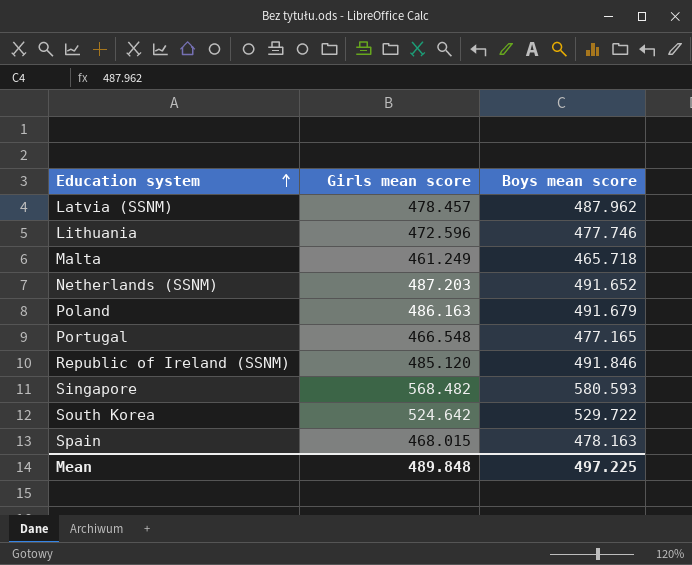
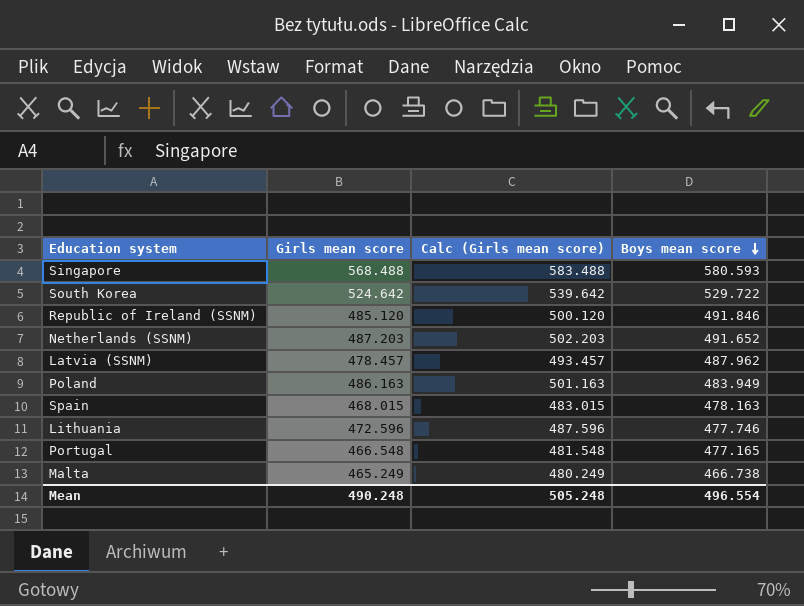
row order: Education system ascending -> Boys mean score descending
column Calc (Girls mean score) | formula: none -> [Girls mean score] + 15
Singapore | Girls mean score: 568.482 -> 568.488
Poland | Boys mean score: 491.679 -> 483.949
Malta | Girls mean score: 461.249 -> 465.249
Malta | Boys mean score: 465.718 -> 466.738
Mean | Girls mean score: 489.848 -> 490.248
Mean | Boys mean score: 497.225 -> 496.554

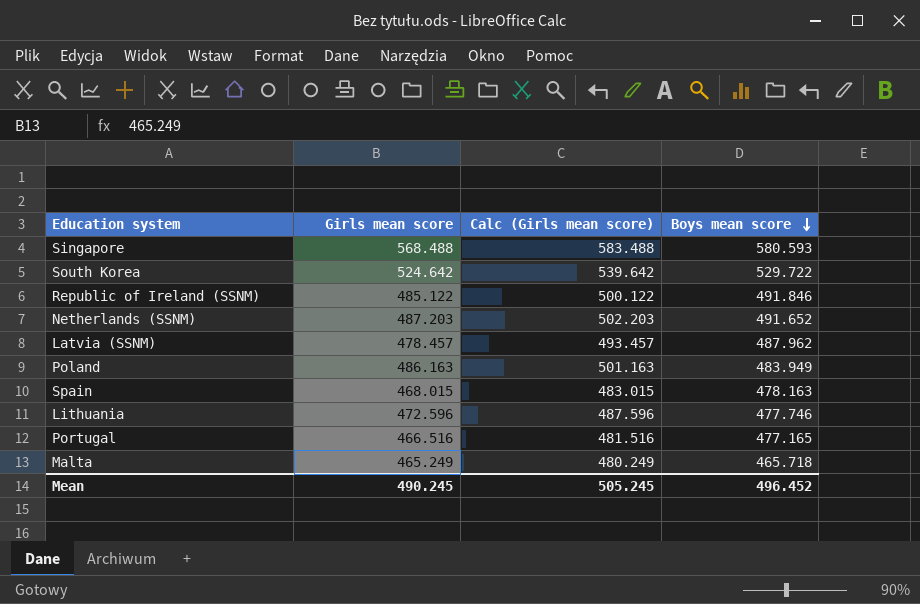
Republic of Ireland (SSNM) | Girls mean score: 485.120 -> 485.122
Republic of Ireland (SSNM) | Calc (Girls mean score): 500.120 -> 500.122
Portugal | Girls mean score: 466.548 -> 466.516
Portugal | Calc (Girls mean score): 481.548 -> 481.516
Malta | Boys mean score: 466.738 -> 465.718
Mean | Girls mean score: 490.248 -> 490.245
Mean | Calc (Girls mean score): 505.248 -> 505.245
Mean | Boys mean score: 496.554 -> 496.452

